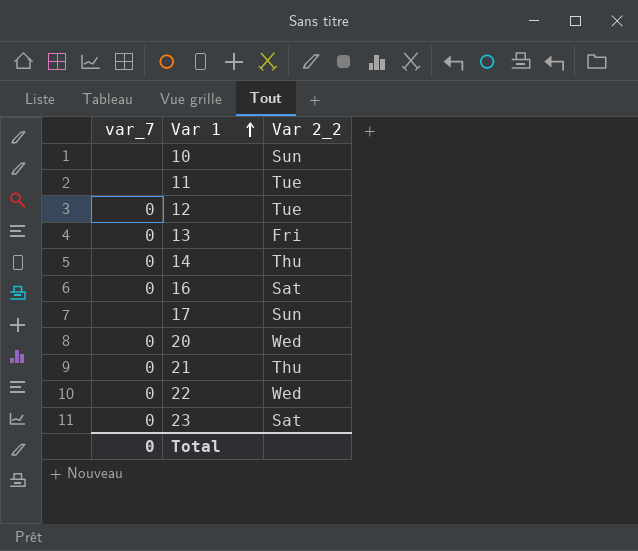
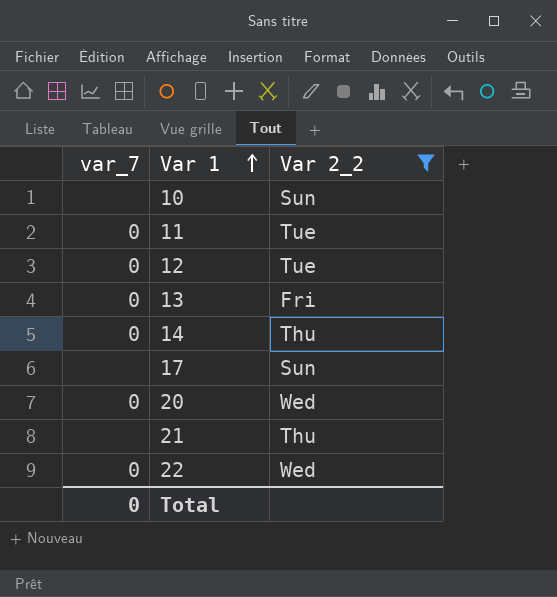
filter: none -> Var 2_2 != Sat
11 | var_7: none -> 0
21 | var_7: 0 -> none

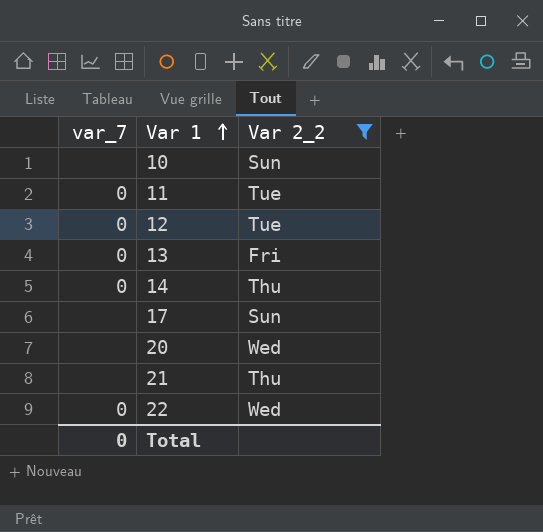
20 | var_7: 0 -> none

